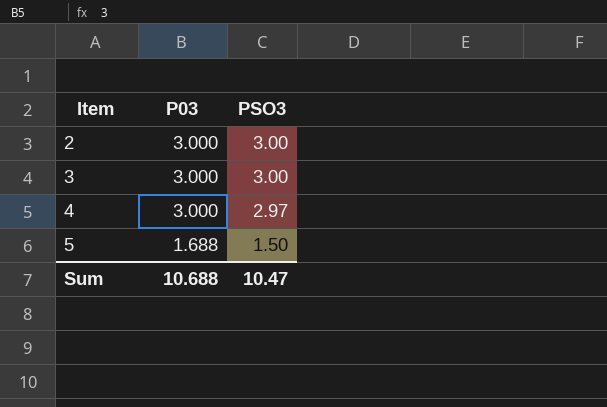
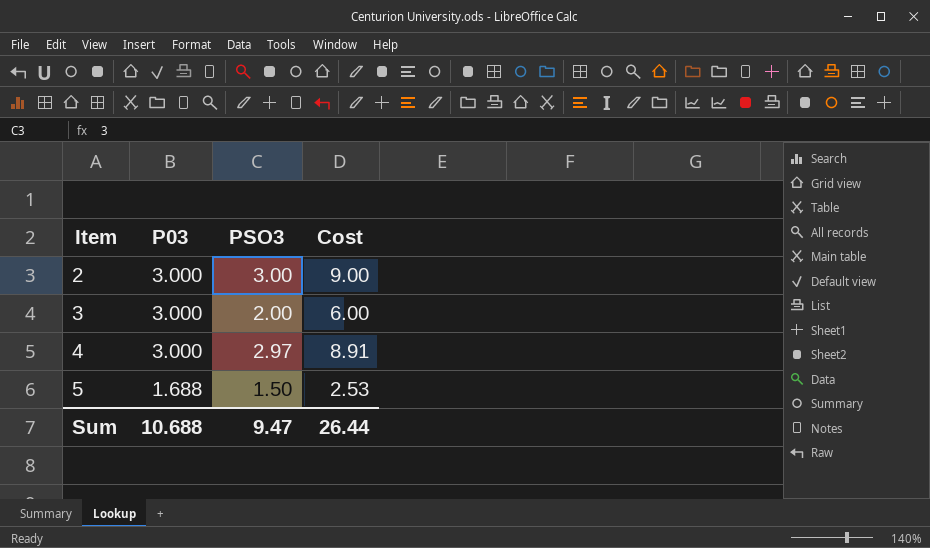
column Cost | formula: none -> [P03] * [PSO3]
3 | PSO3: 3.00 -> 2.00
Sum | PSO3: 10.47 -> 9.47

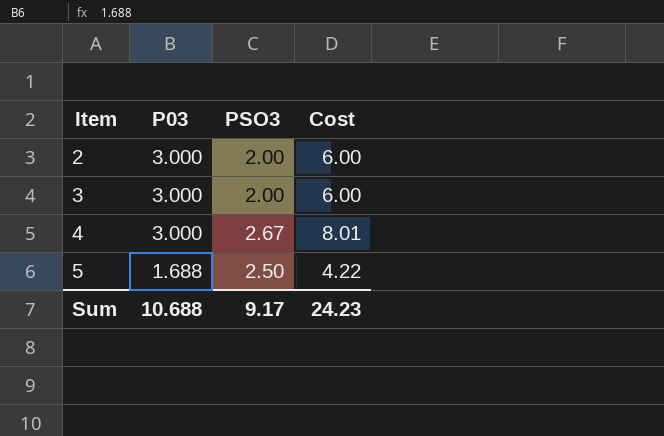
2 | PSO3: 3.00 -> 2.00
2 | Cost: 9.00 -> 6.00
4 | PSO3: 2.97 -> 2.67
4 | Cost: 8.91 -> 8.01
5 | PSO3: 1.50 -> 2.50
5 | Cost: 2.53 -> 4.22
Sum | PSO3: 9.47 -> 9.17
Sum | Cost: 26.44 -> 24.23

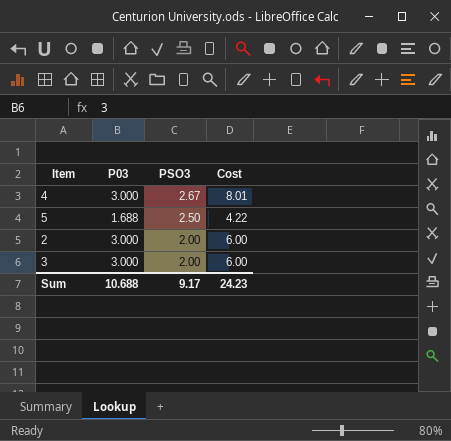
row order: Item ascending -> PSO3 descending

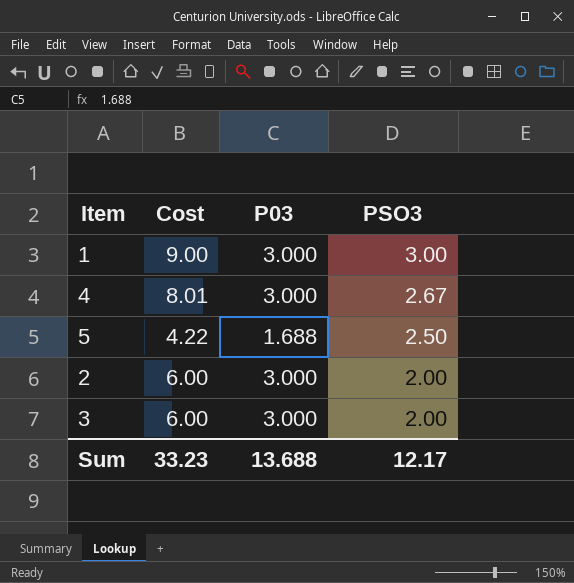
column Cost | position: 4 -> 2
row 1: none -> 9.00 | 3.000 | 3.00
Sum | Cost: 24.23 -> 33.23
Sum | P03: 10.688 -> 13.688
Sum | PSO3: 9.17 -> 12.17

